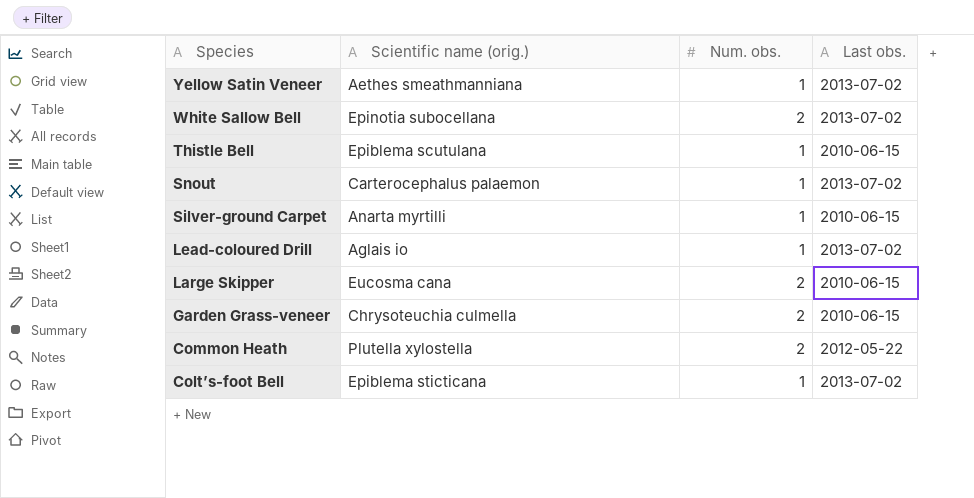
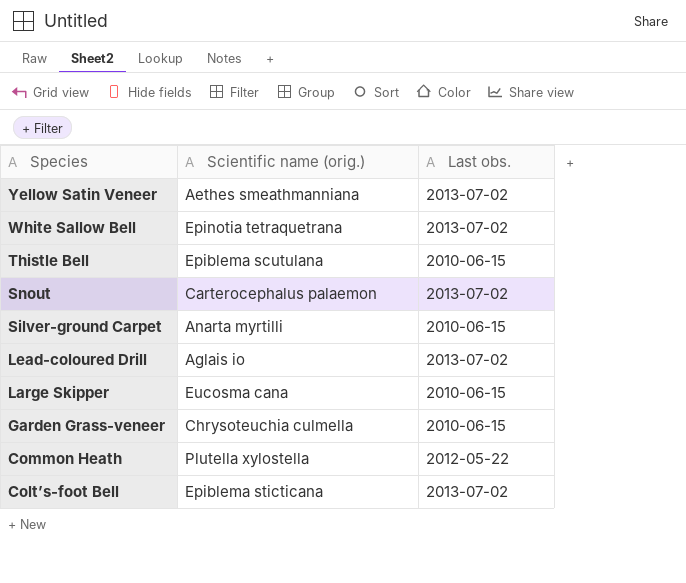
column Num. obs. | position: 3 -> none
White Sallow Bell | Scientific name (orig.): Epinotia subocellana -> Epinotia tetraquetrana

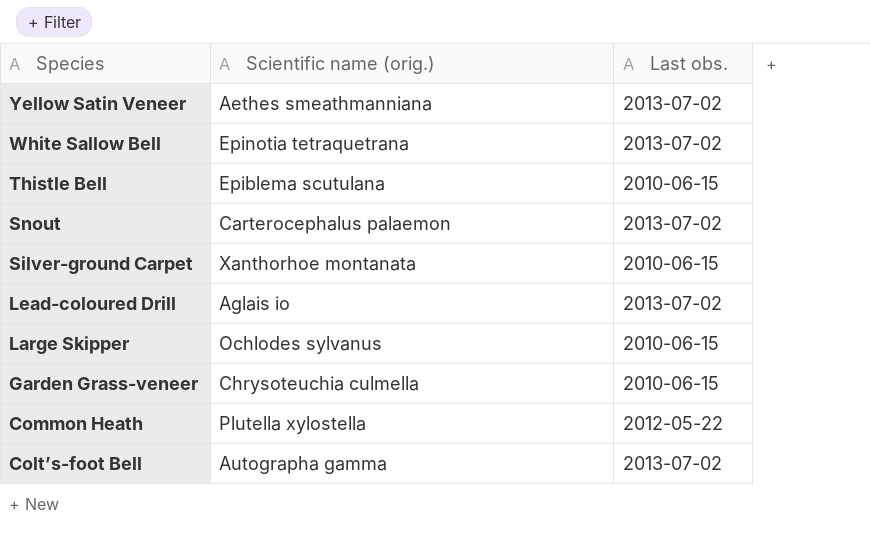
Silver-ground Carpet | Scientific name (orig.): Anarta myrtilli -> Xanthorhoe montanata
Large Skipper | Scientific name (orig.): Eucosma cana -> Ochlodes sylvanus
Colt’s-foot Bell | Scientific name (orig.): Epiblema sticticana -> Autographa gamma

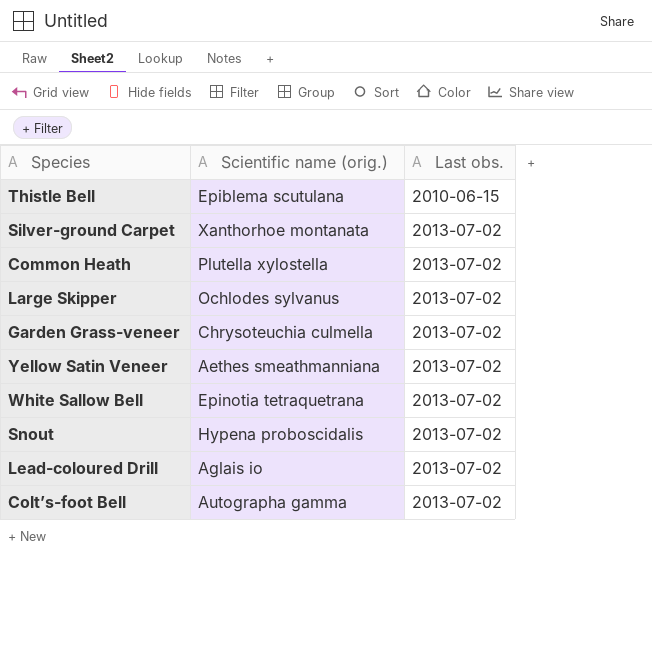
row order: Species descending -> Last obs. ascending
Silver-ground Carpet | Last obs.: 2010-06-15 -> 2013-07-02
Common Heath | Last obs.: 2012-05-22 -> 2013-07-02
Large Skipper | Last obs.: 2010-06-15 -> 2013-07-02
Garden Grass-veneer | Last obs.: 2010-06-15 -> 2013-07-02
Snout | Scientific name (orig.): Carterocephalus palaemon -> Hypena proboscidalis

